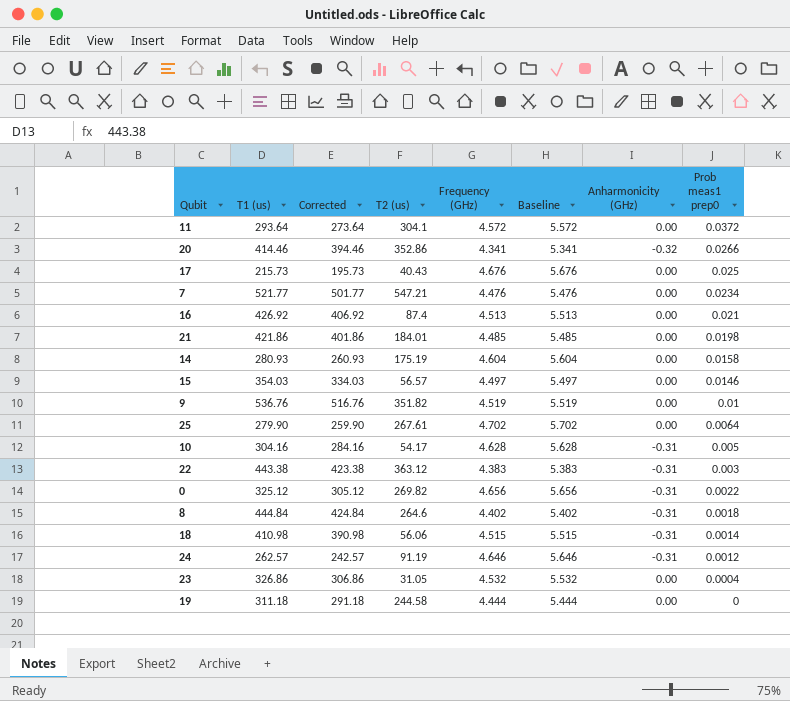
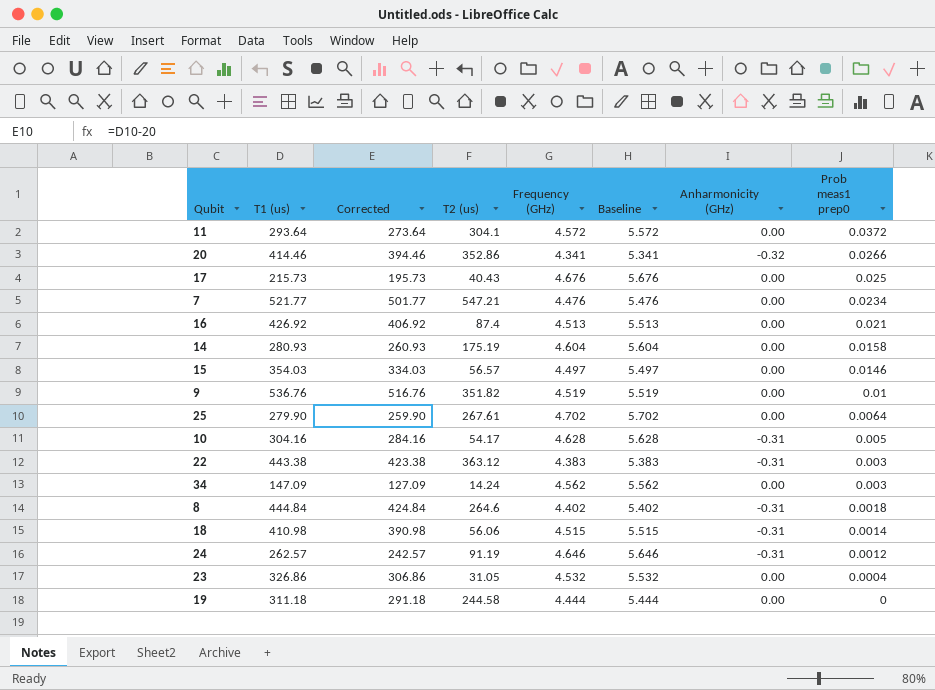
row 21: 421.86 | 401.86 | 184.01 | 4.485 | 5.485 | 0.00 | 0.0198 -> none
row 0: 325.12 | 305.12 | 269.82 | 4.656 | 5.656 | -0.31 | 0.0022 -> none
row 34: none -> 147.09 | 127.09 | 14.24 | 4.562 | 5.562 | 0.00 | 0.003

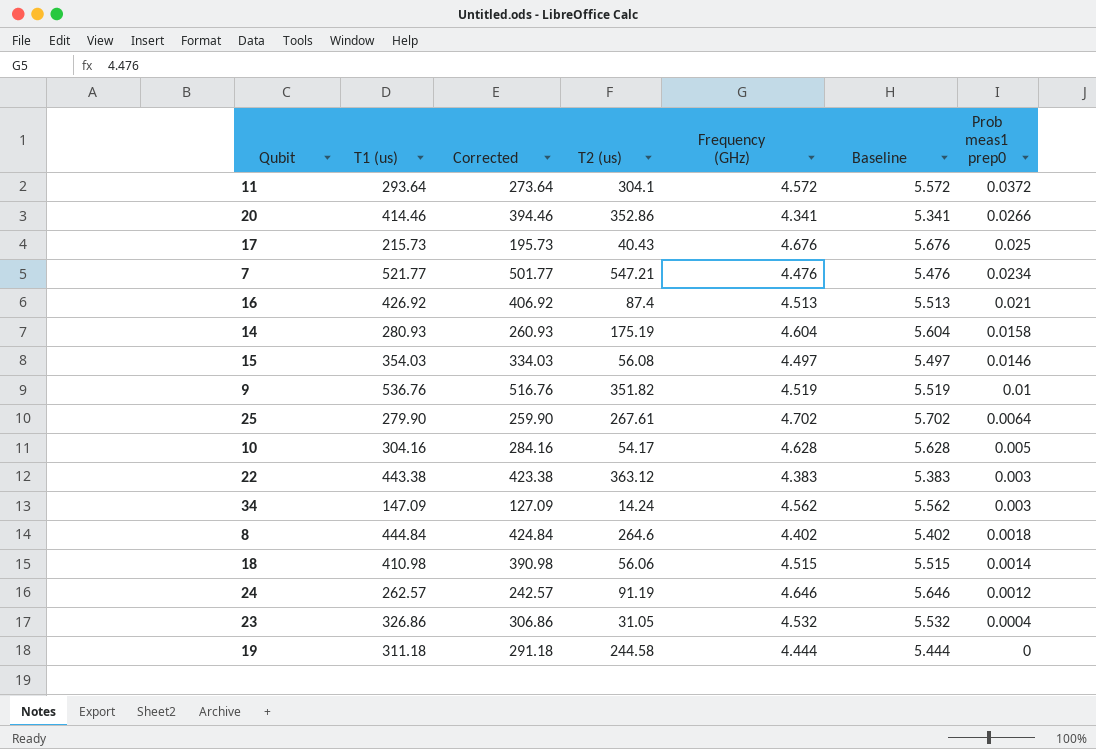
column Anharmonicity (GHz) | position: 7 -> none
15 | T2 (us): 56.57 -> 56.08

